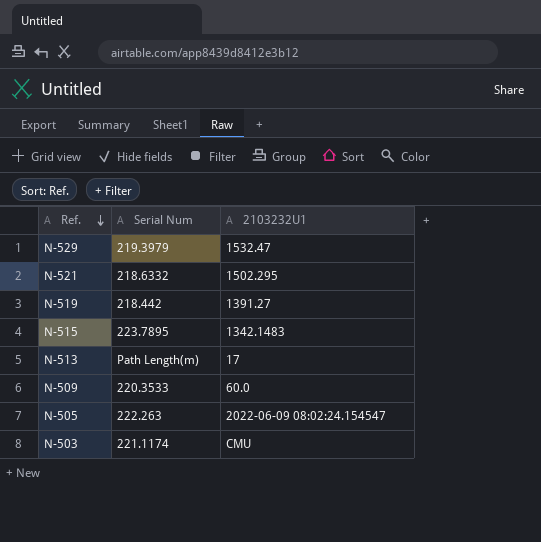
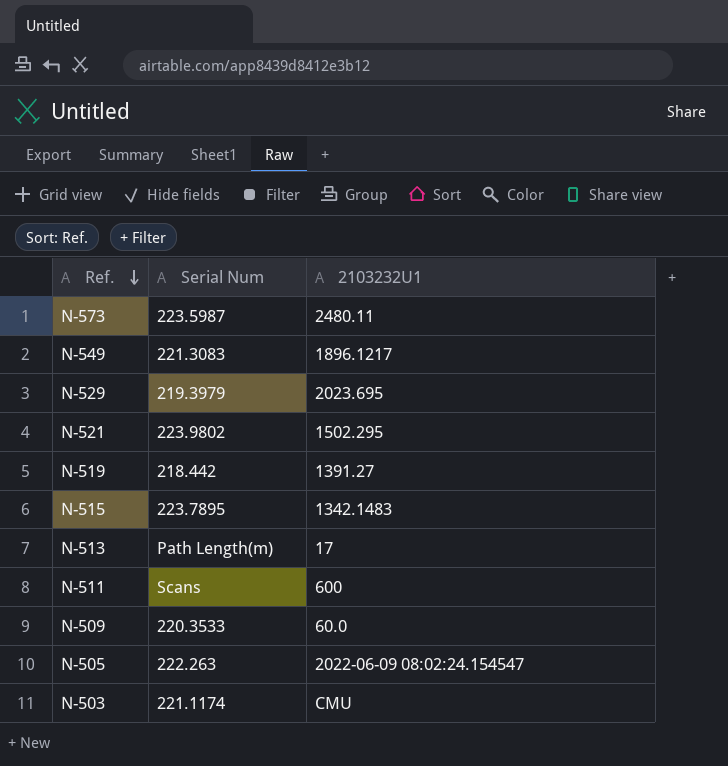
row N-573: none -> 223.5987 | 2480.11
row N-549: none -> 221.3083 | 1896.1217
N-529 | 2103232U1: 1532.47 -> 2023.695
N-521 | Serial Num: 218.6332 -> 223.9802
row N-511: none -> Scans | 600

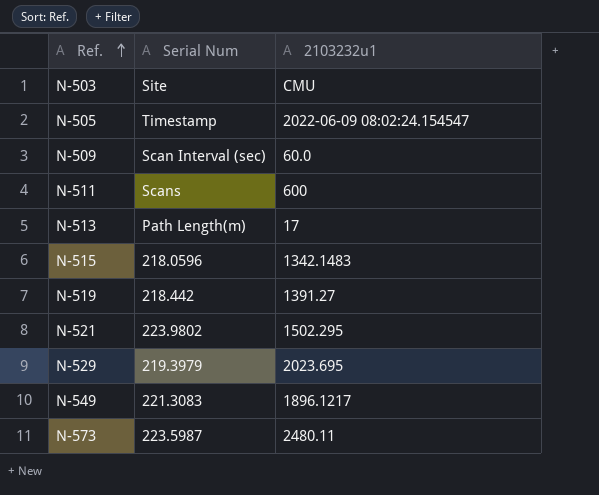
row order: Ref. descending -> Ref. ascending
column name: 2103232U1 -> 2103232u1
N-503 | Serial Num: 221.1174 -> Site
N-505 | Serial Num: 222.263 -> Timestamp
N-509 | Serial Num: 220.3533 -> Scan Interval (sec)
N-515 | Serial Num: 223.7895 -> 218.0596

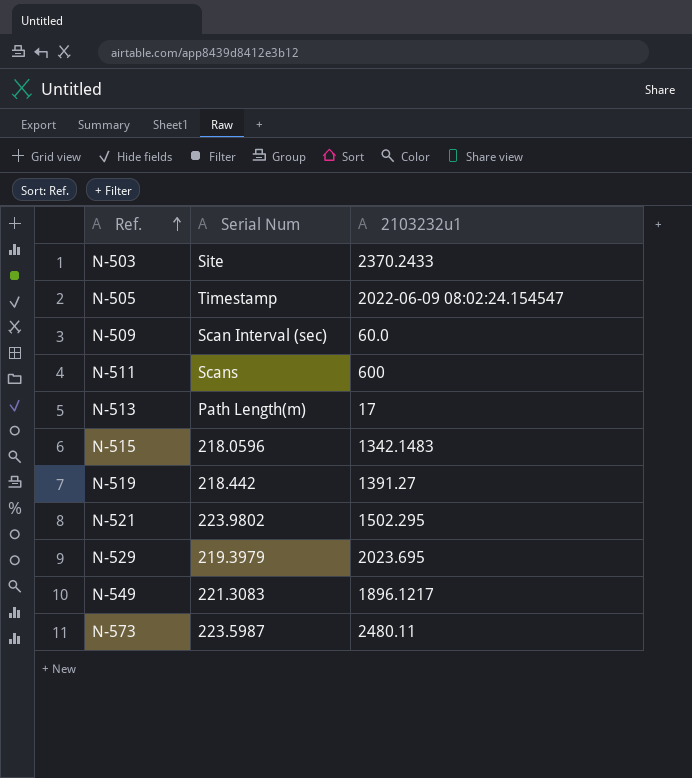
N-503 | 2103232u1: CMU -> 2370.2433

